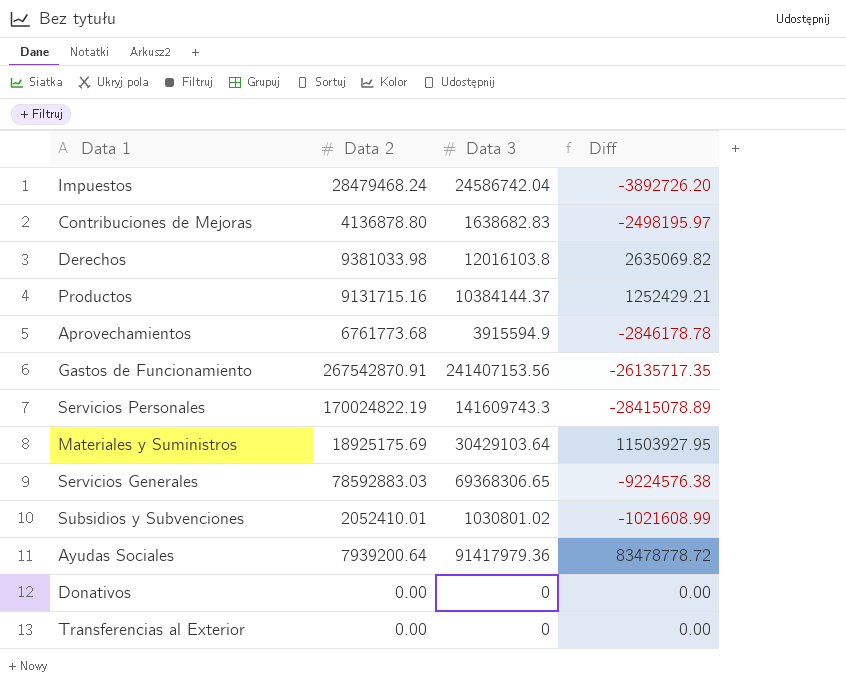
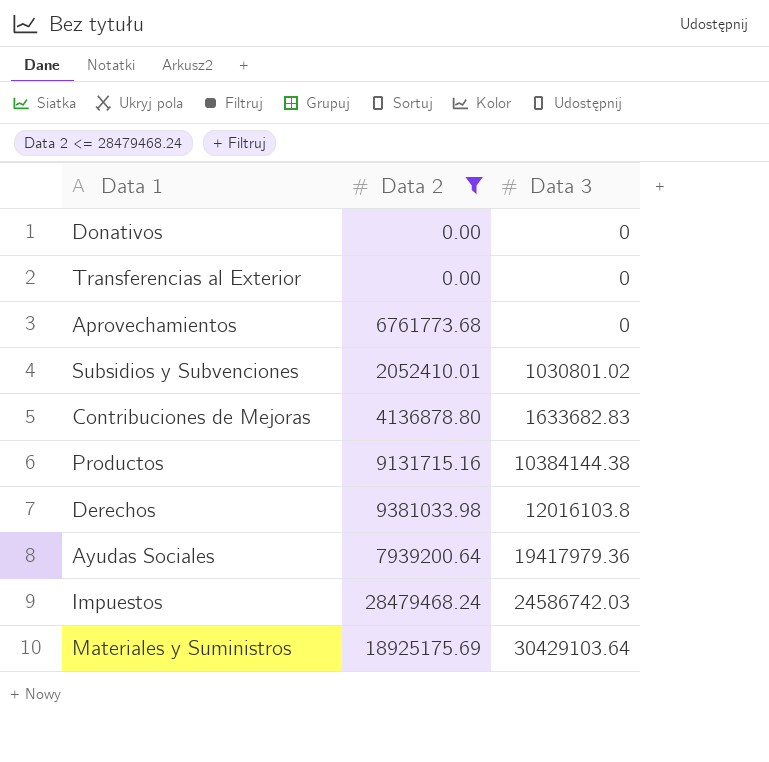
filter: none -> Data 2 <= 28479468.24
row order: none -> Data 3 ascending
column Diff | formula: [Data 3] - [Data 2] -> none
Aprovechamientos | Data 3: 3915594.9 -> 0
Contribuciones de Mejoras | Data 3: 1638682.83 -> 1633682.83
Productos | Data 3: 10384144.37 -> 10384144.38
Ayudas Sociales | Data 3: 91417979.36 -> 19417979.36
Impuestos | Data 3: 24586742.04 -> 24586742.03

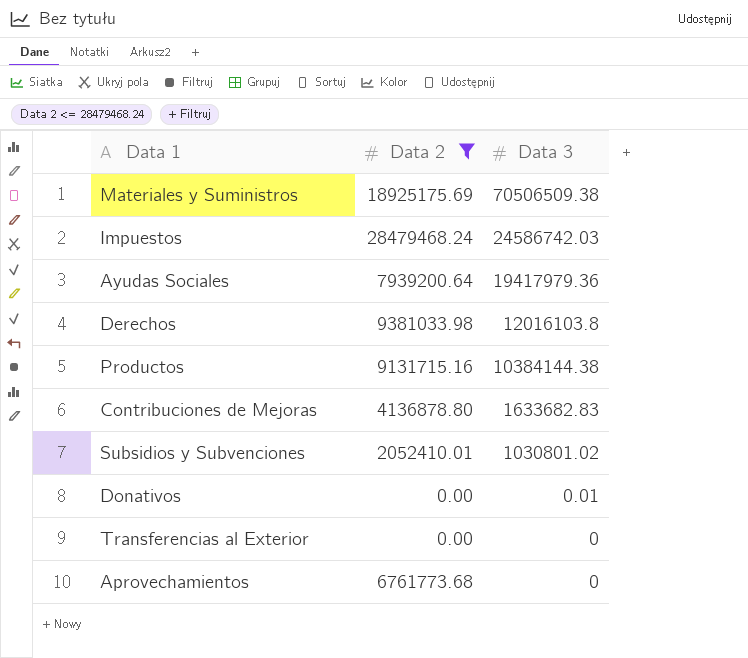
row order: Data 3 ascending -> Data 3 descending
Materiales y Suministros | Data 3: 30429103.64 -> 70506509.38
Donativos | Data 3: 0 -> 0.01

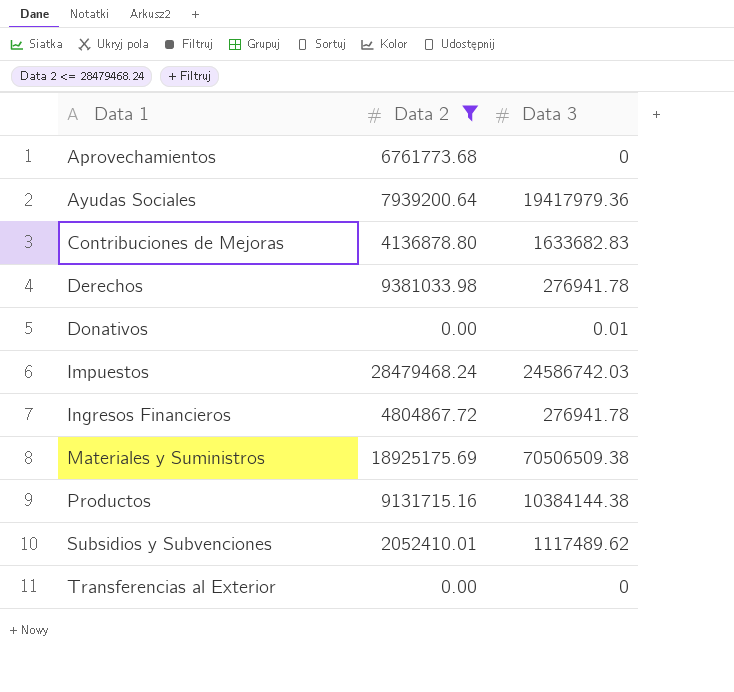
row order: Data 3 descending -> Data 1 ascending
Derechos | Data 3: 12016103.8 -> 276941.78
row Ingresos Financieros: none -> 4804867.72 | 276941.78
Subsidios y Subvenciones | Data 3: 1030801.02 -> 1117489.62

